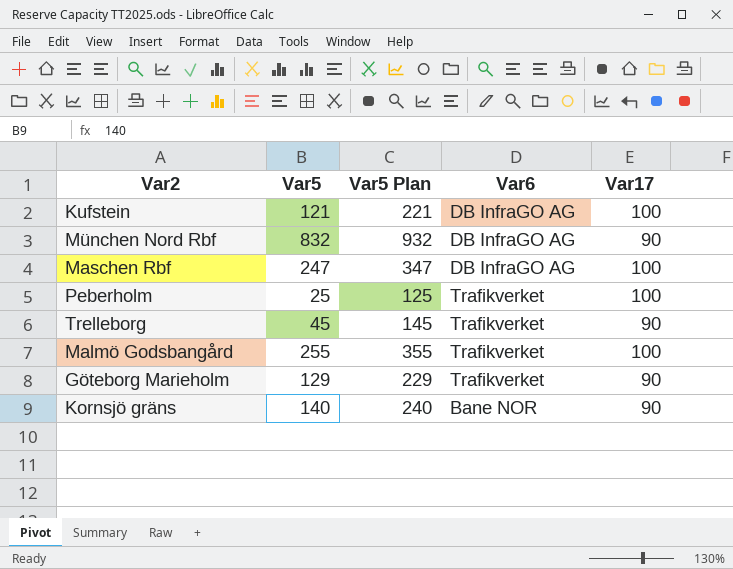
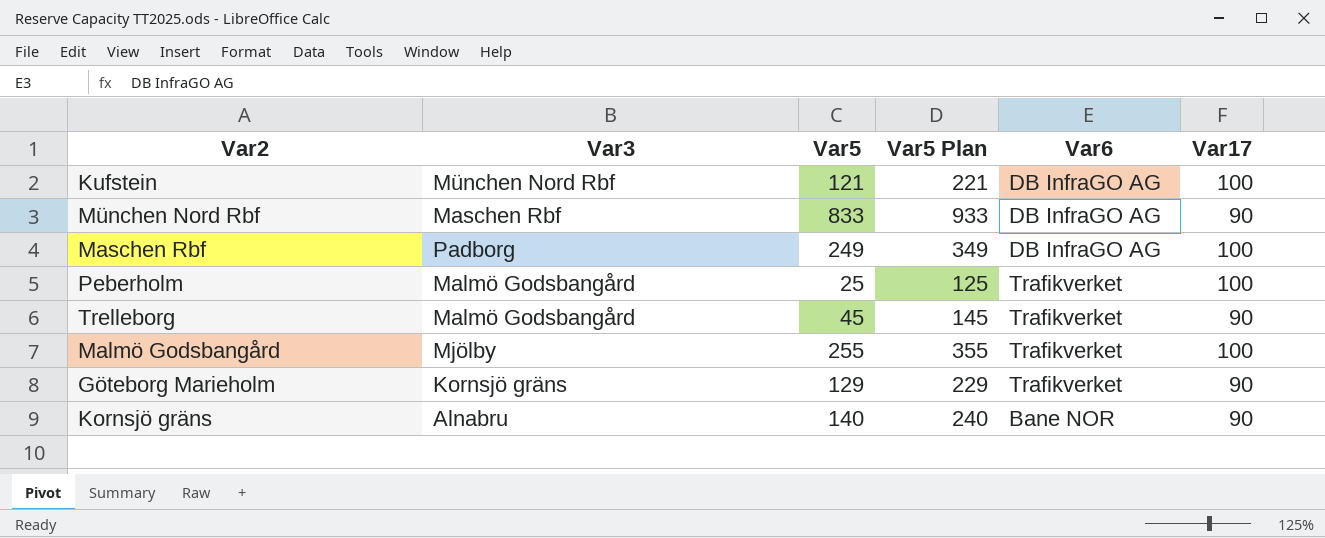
column Var3 | position: none -> 2
München Nord Rbf | Var5: 832 -> 833
München Nord Rbf | Var5 Plan: 932 -> 933
Maschen Rbf | Var5: 247 -> 249
Maschen Rbf | Var5 Plan: 347 -> 349

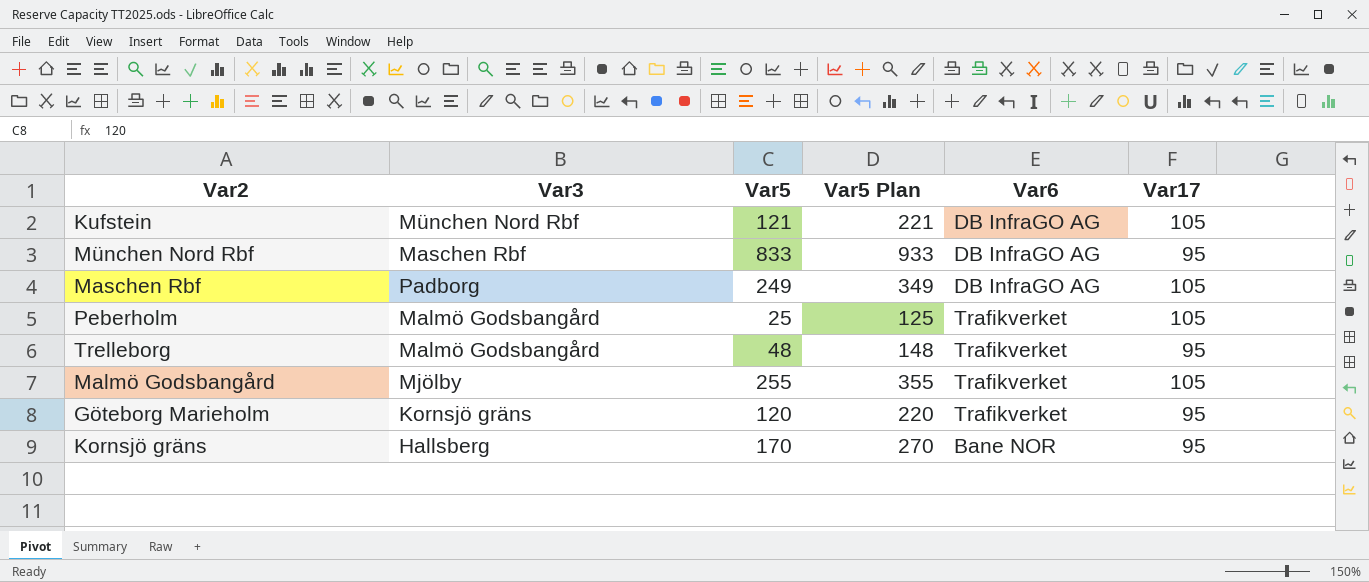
Kufstein | Var17: 100 -> 105
München Nord Rbf | Var17: 90 -> 95
Maschen Rbf | Var17: 100 -> 105
Peberholm | Var17: 100 -> 105
Trelleborg | Var5: 45 -> 48
Trelleborg | Var5 Plan: 145 -> 148
Trelleborg | Var17: 90 -> 95
Malmö Godsbangård | Var17: 100 -> 105
Göteborg Marieholm | Var5: 129 -> 120
Göteborg Marieholm | Var5 Plan: 229 -> 220
Göteborg Marieholm | Var17: 90 -> 95
Kornsjö gräns | Var3: Alnabru -> Hallsberg
Kornsjö gräns | Var5: 140 -> 170
Kornsjö gräns | Var5 Plan: 240 -> 270
Kornsjö gräns | Var17: 90 -> 95

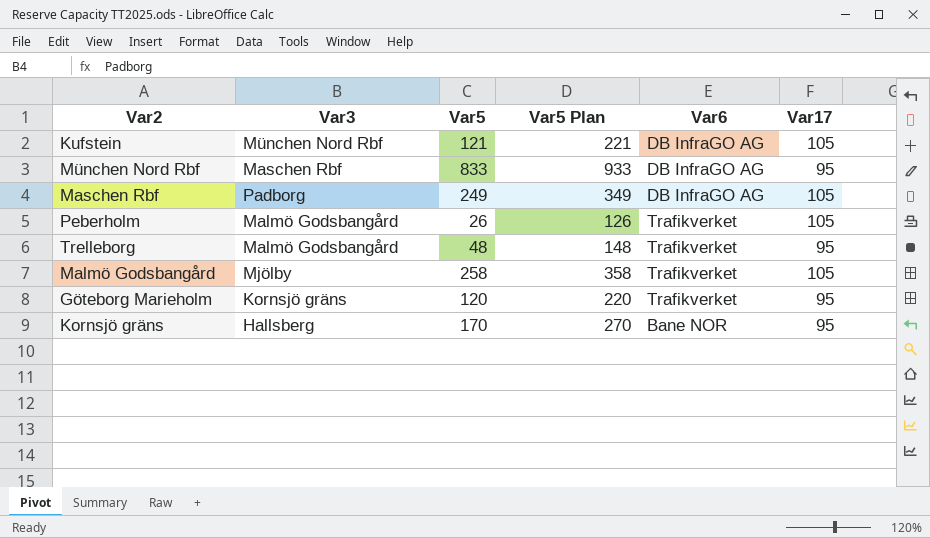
Peberholm | Var5: 25 -> 26
Peberholm | Var5 Plan: 125 -> 126
Malmö Godsbangård | Var5: 255 -> 258
Malmö Godsbangård | Var5 Plan: 355 -> 358

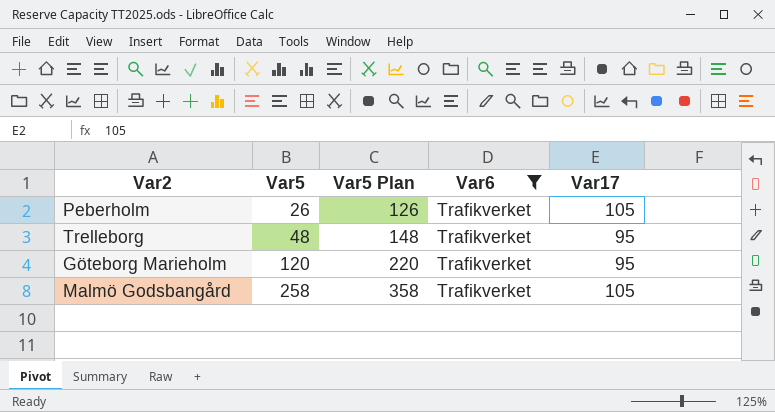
filter: none -> Var6 = Trafikverket
row order: none -> Var5 ascending
column Var3 | position: 2 -> none

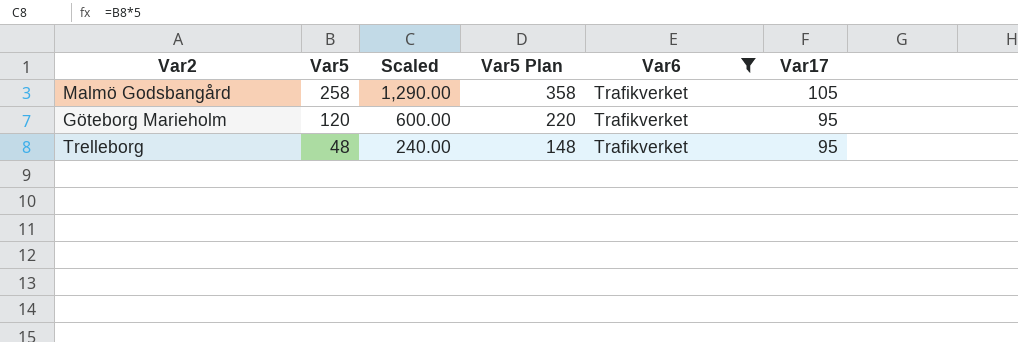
row order: Var5 ascending -> Var5 descending
column Scaled | formula: none -> [Var5] * 5
row Peberholm: 26 | 126 | Trafikverket | 105 -> none

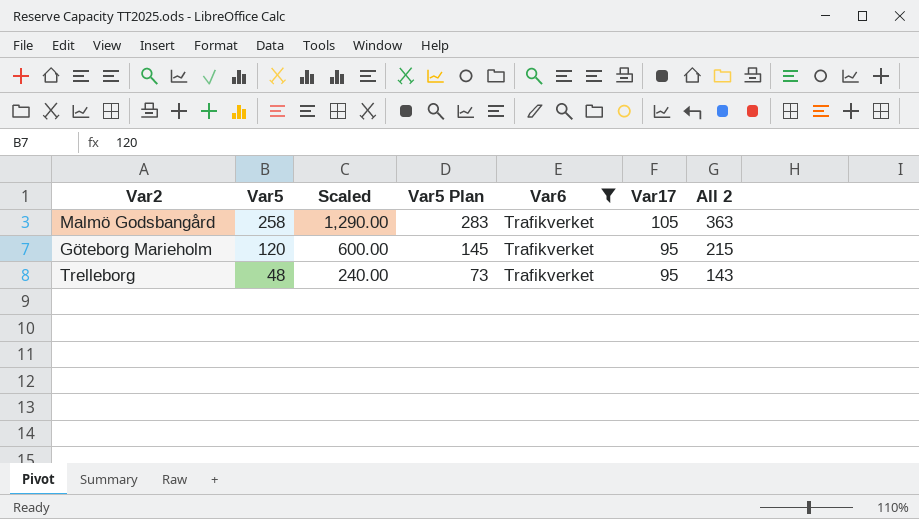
column Var5 Plan | formula: [Var5] + 100 -> [Var5] + 25
column All 2 | formula: none -> [Var5] + [Var17]

